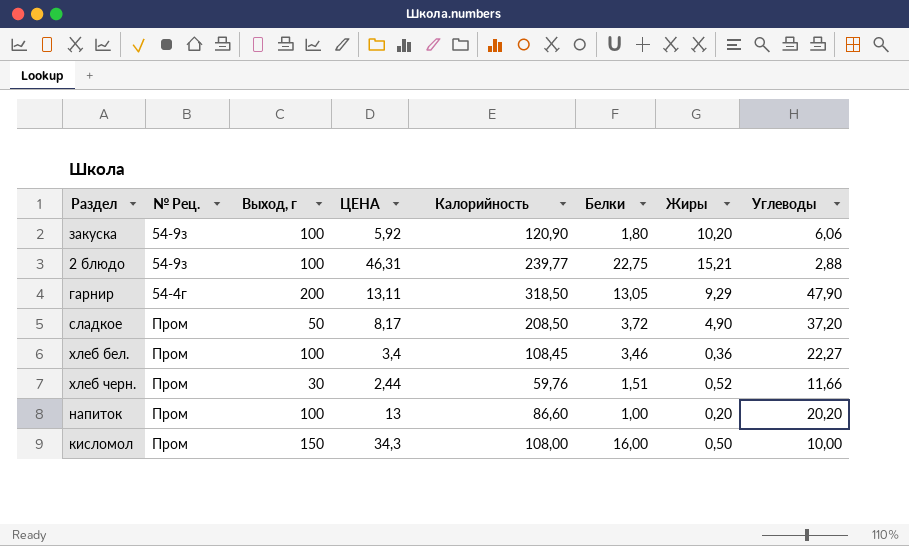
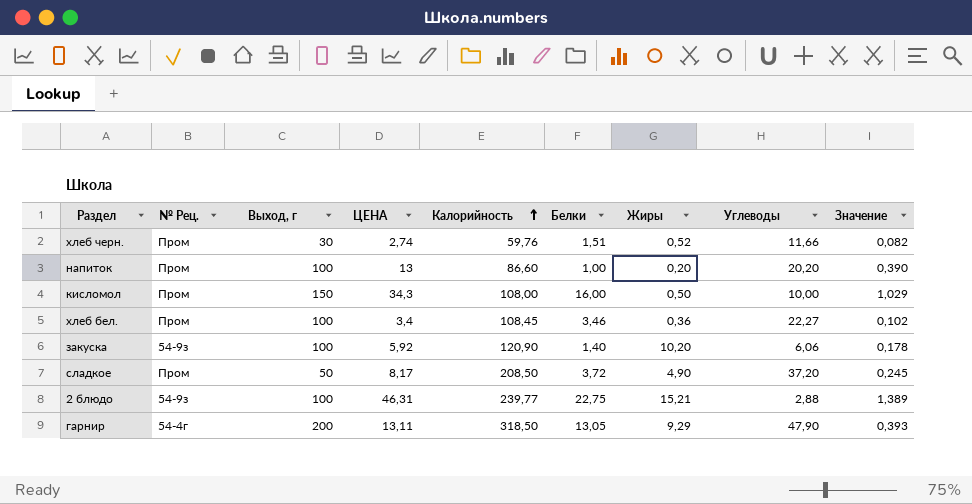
row order: none -> Калорийность ascending
column Значение | formula: none -> [ЦЕНА] * 0,03
хлеб черн. | ЦЕНА: 2,44 -> 2,74
закуска | Белки: 1,80 -> 1,40

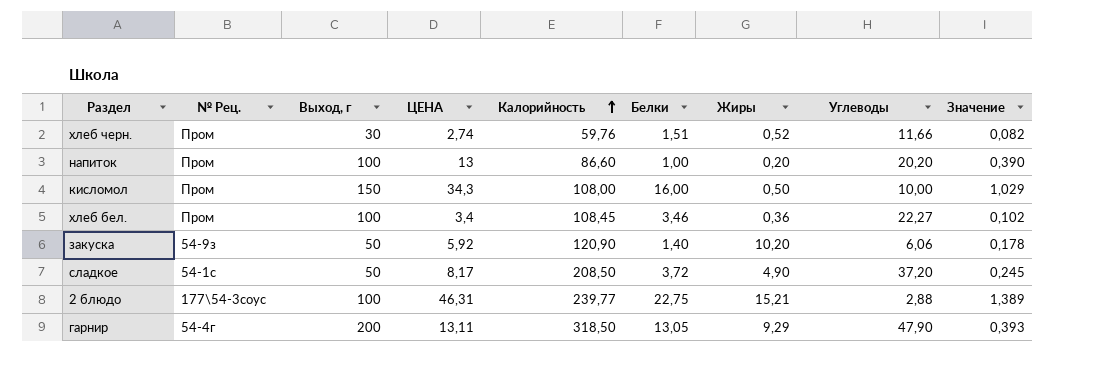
закуска | Выход, г: 100 -> 50
сладкое | № Рец.: Пром -> 54-1с
2 блюдо | № Рец.: 54-9з -> 177\54-3соус

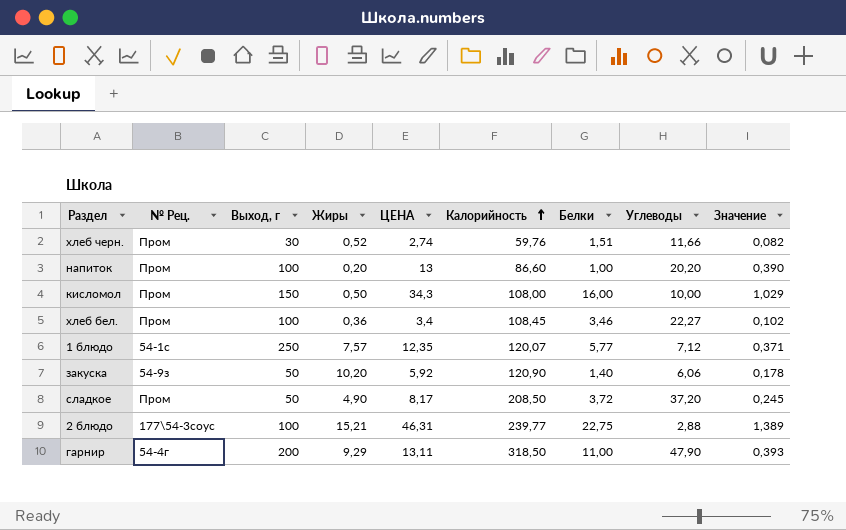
column Жиры | position: 7 -> 4
row 1 блюдо: none -> 54-1с | 250 | 7,57 | 12,35 | 120,07 | 5,77 | 7,12 | 0,371
сладкое | № Рец.: 54-1с -> Пром
гарнир | Белки: 13,05 -> 11,00

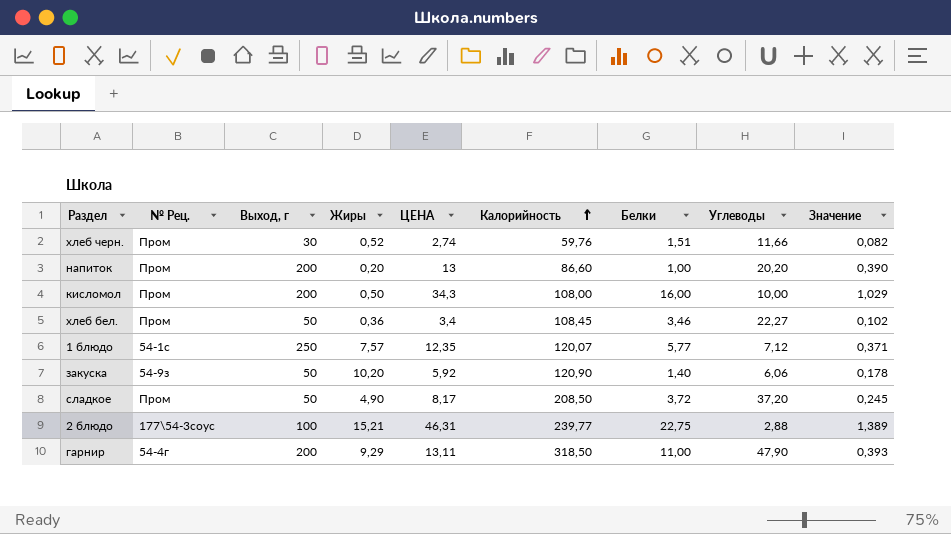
напиток | Выход, г: 100 -> 200
кисломол | Выход, г: 150 -> 200
хлеб бел. | Выход, г: 100 -> 50

